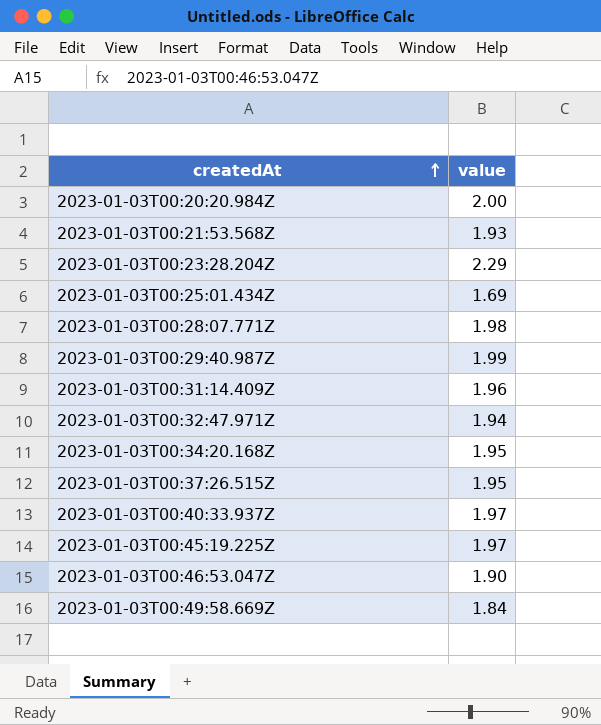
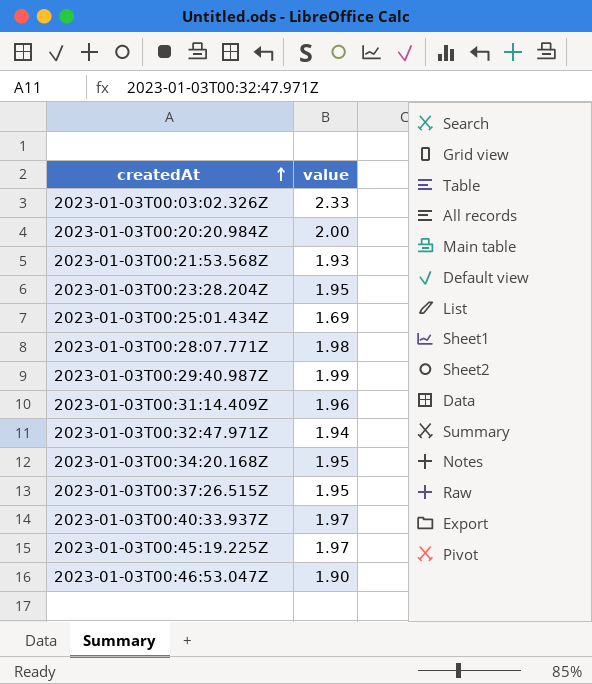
row 2023-01-03T00:49:58.669Z: 1.84 -> none
row 2023-01-03T00:03:02.326Z: none -> 2.33
2023-01-03T00:23:28.204Z | value: 2.29 -> 1.95

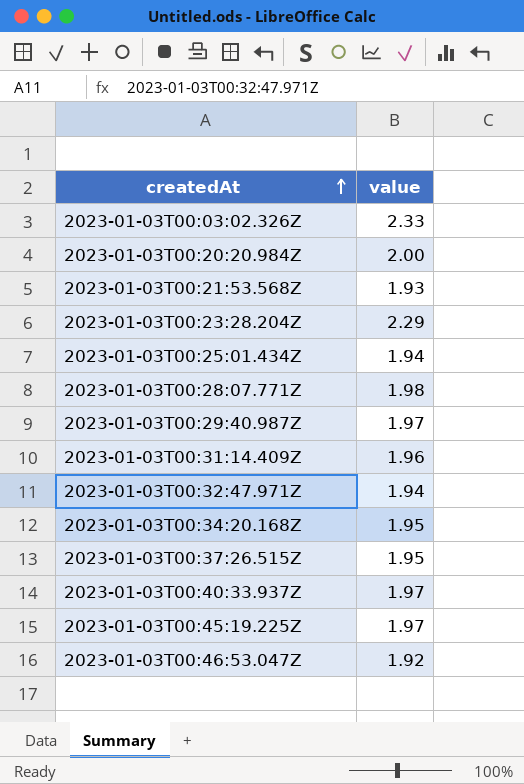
2023-01-03T00:23:28.204Z | value: 1.95 -> 2.29
2023-01-03T00:25:01.434Z | value: 1.69 -> 1.94
2023-01-03T00:29:40.987Z | value: 1.99 -> 1.97
2023-01-03T00:46:53.047Z | value: 1.90 -> 1.92

